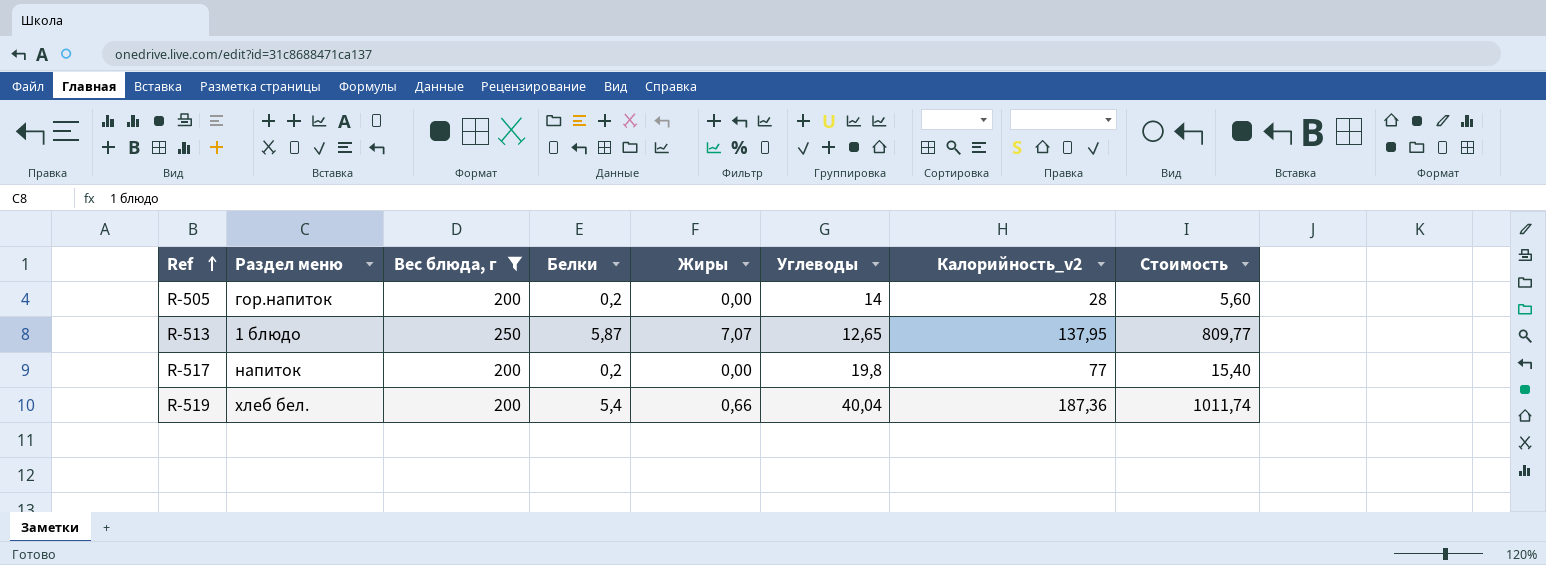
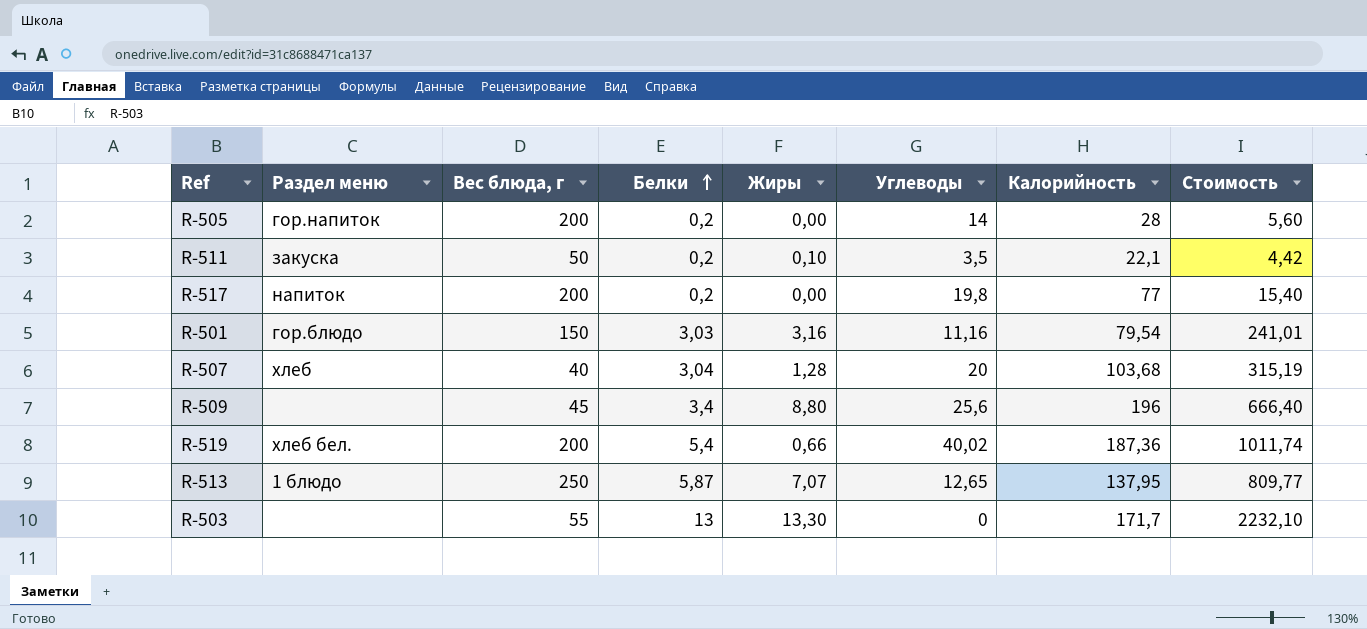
filter: Вес блюда, г >= 200 -> none
row order: Ref ascending -> Белки ascending
column name: Калорийность_v2 -> Калорийность
R-519 | Углеводы: 40,04 -> 40,02

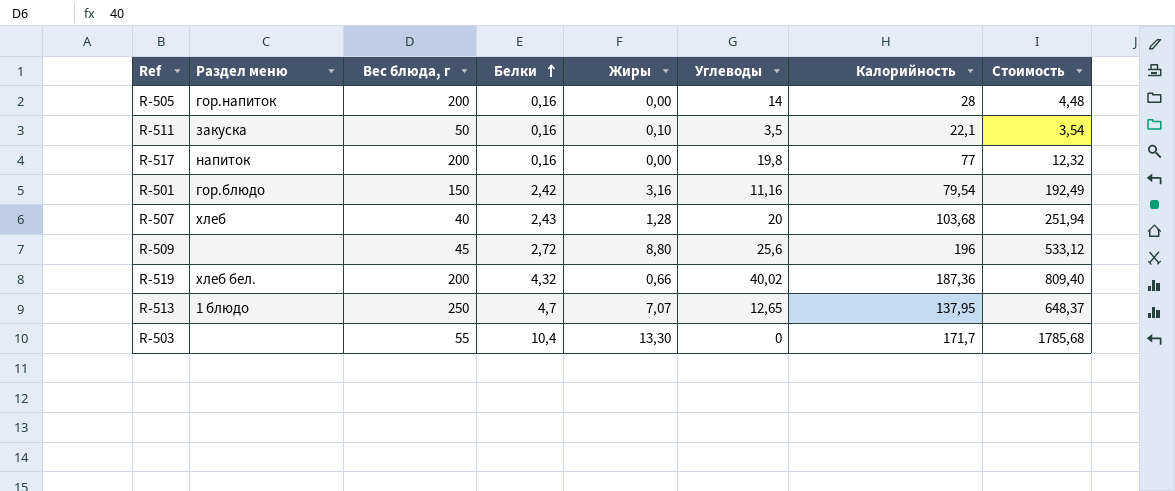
R-505 | Белки: 0,2 -> 0,16
R-505 | Стоимость: 5,60 -> 4,48
R-511 | Белки: 0,2 -> 0,16
R-511 | Стоимость: 4,42 -> 3,54
R-517 | Белки: 0,2 -> 0,16
R-517 | Стоимость: 15,40 -> 12,32
R-501 | Белки: 3,03 -> 2,42
R-501 | Стоимость: 241,01 -> 192,49
R-507 | Белки: 3,04 -> 2,43
R-507 | Стоимость: 315,19 -> 251,94
R-509 | Белки: 3,4 -> 2,72
R-509 | Стоимость: 666,40 -> 533,12
R-519 | Белки: 5,4 -> 4,32
R-519 | Стоимость: 1011,74 -> 809,40
R-513 | Белки: 5,87 -> 4,7
R-513 | Стоимость: 809,77 -> 648,37
R-503 | Белки: 13 -> 10,4
R-503 | Стоимость: 2232,10 -> 1785,68

